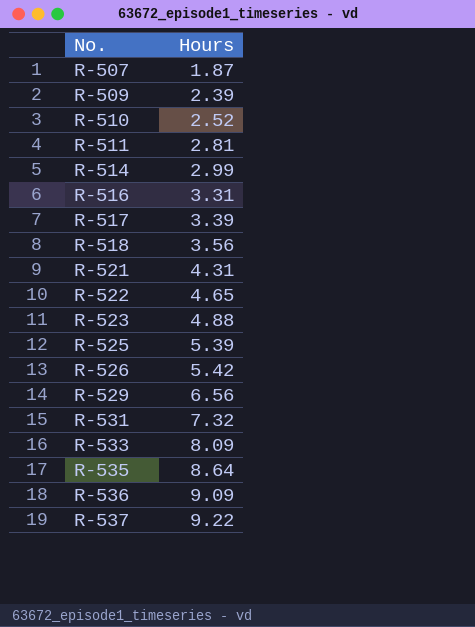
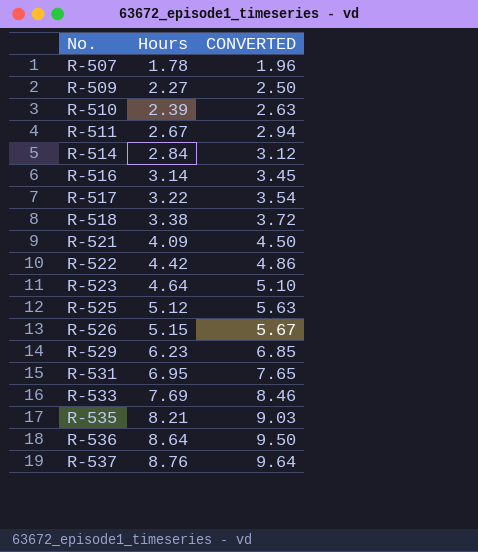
column CONVERTED | formula: none -> [Hours] * 1.1
R-507 | Hours: 1.87 -> 1.78
R-509 | Hours: 2.39 -> 2.27
R-510 | Hours: 2.52 -> 2.39
R-511 | Hours: 2.81 -> 2.67
R-514 | Hours: 2.99 -> 2.84
R-516 | Hours: 3.31 -> 3.14
R-517 | Hours: 3.39 -> 3.22
R-518 | Hours: 3.56 -> 3.38
R-521 | Hours: 4.31 -> 4.09
R-522 | Hours: 4.65 -> 4.42
R-523 | Hours: 4.88 -> 4.64
R-525 | Hours: 5.39 -> 5.12
R-526 | Hours: 5.42 -> 5.15
R-529 | Hours: 6.56 -> 6.23
R-531 | Hours: 7.32 -> 6.95
R-533 | Hours: 8.09 -> 7.69
R-535 | Hours: 8.64 -> 8.21
R-536 | Hours: 9.09 -> 8.64
R-537 | Hours: 9.22 -> 8.76

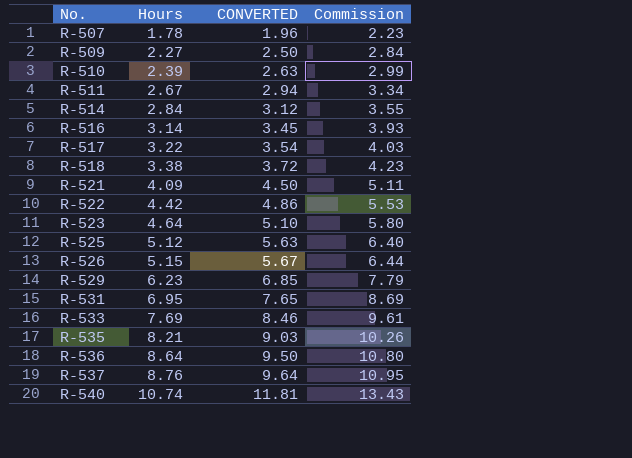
column Commission | formula: none -> [Hours] * 1.25
row R-540: none -> 10.74 | 11.81 | 13.43

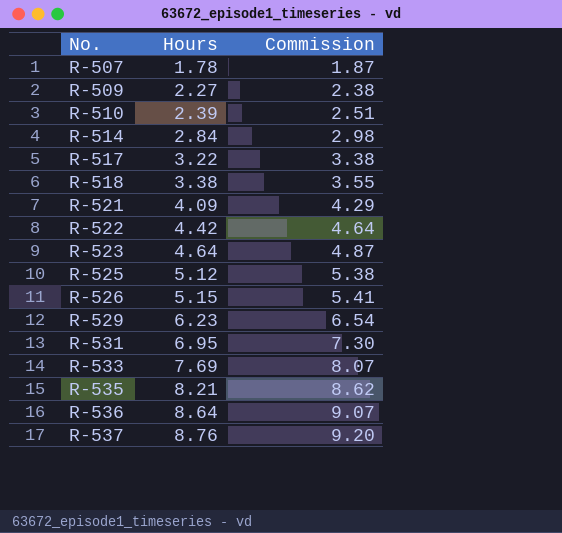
column CONVERTED | formula: [Hours] * 1.1 -> none
column Commission | formula: [Hours] * 1.25 -> [Hours] * 1.05
row R-511: 2.67 | 2.94 | 3.34 -> none
row R-516: 3.14 | 3.45 | 3.93 -> none
row R-540: 10.74 | 11.81 | 13.43 -> none

